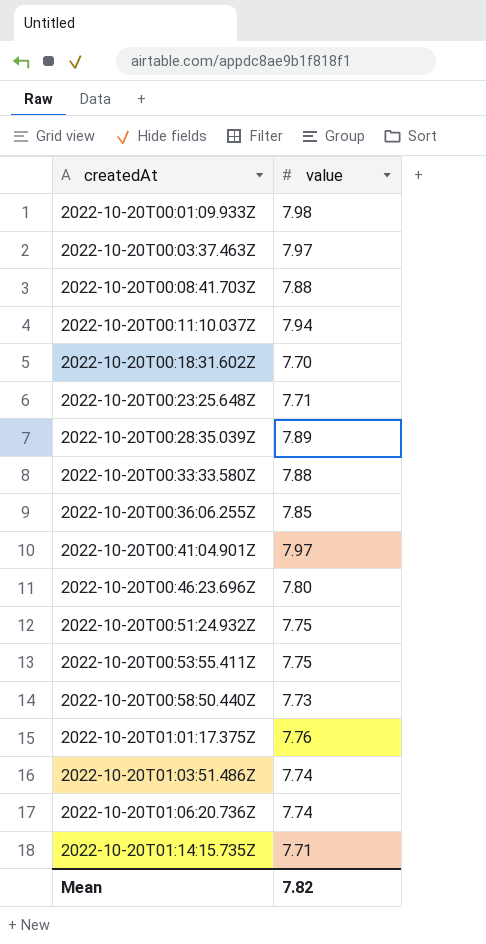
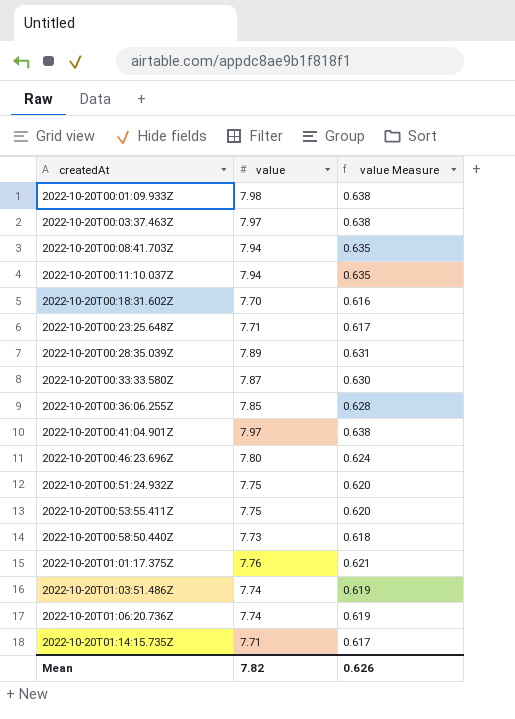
column value Measure | formula: none -> [value] * 0.08
2022-10-20T00:08:41.703Z | value: 7.88 -> 7.94
2022-10-20T00:33:33.580Z | value: 7.88 -> 7.87

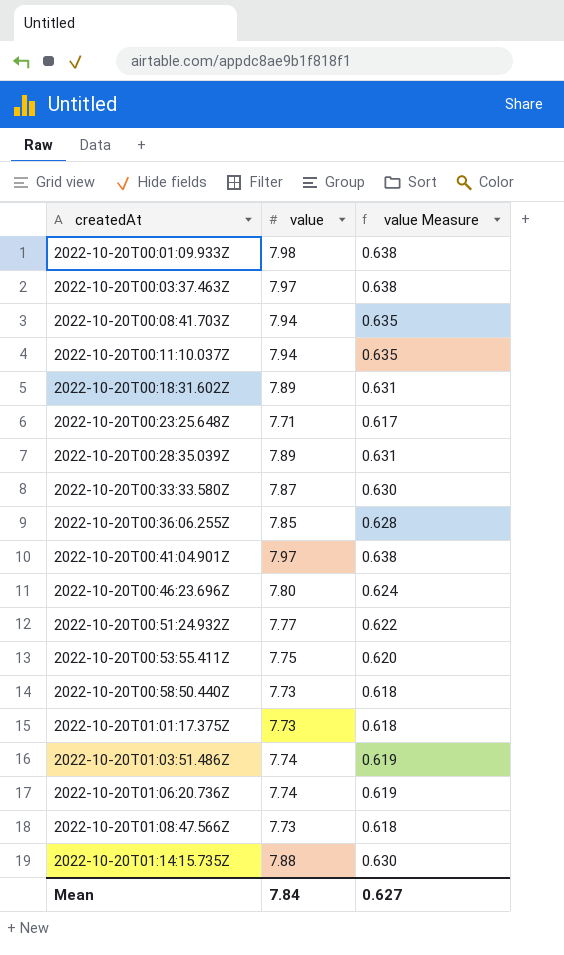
2022-10-20T00:18:31.602Z | value: 7.70 -> 7.89
2022-10-20T00:18:31.602Z | value Measure: 0.616 -> 0.631
2022-10-20T00:51:24.932Z | value: 7.75 -> 7.77
2022-10-20T00:51:24.932Z | value Measure: 0.620 -> 0.622
2022-10-20T01:01:17.375Z | value: 7.76 -> 7.73
2022-10-20T01:01:17.375Z | value Measure: 0.621 -> 0.618
row 2022-10-20T01:08:47.566Z: none -> 7.73 | 0.618
2022-10-20T01:14:15.735Z | value: 7.71 -> 7.88
2022-10-20T01:14:15.735Z | value Measure: 0.617 -> 0.630
Mean | value: 7.82 -> 7.84
Mean | value Measure: 0.626 -> 0.627

